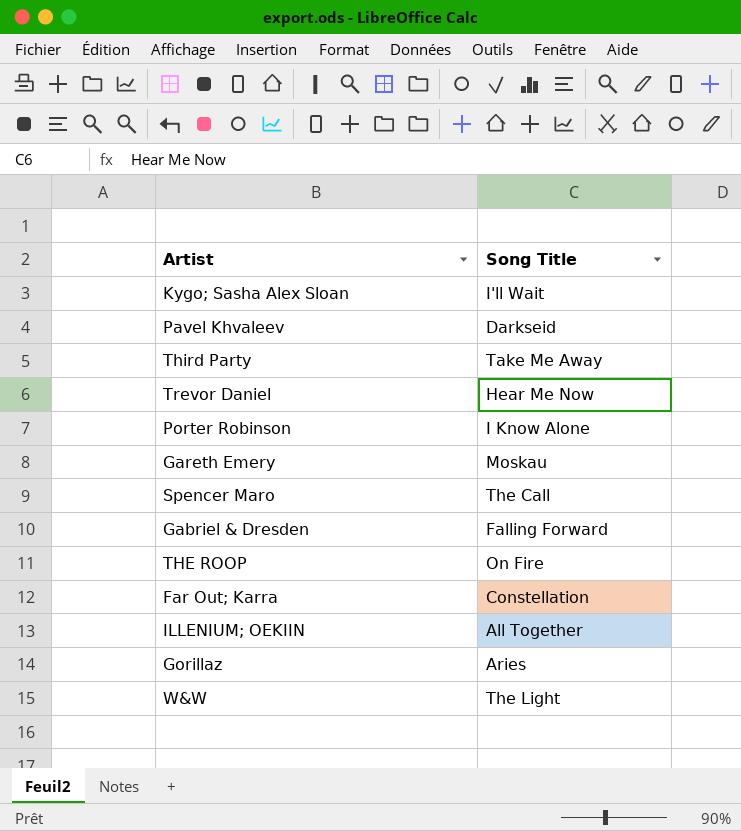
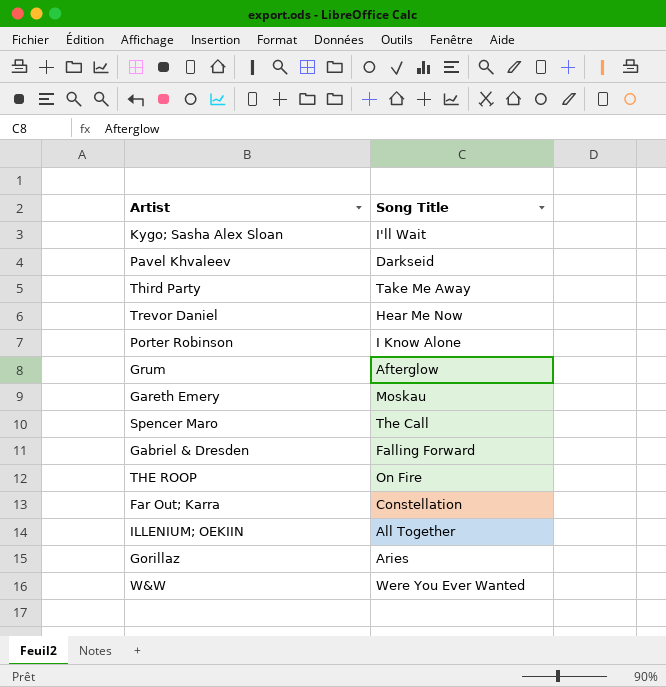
row Grum: none -> Afterglow
W&W | Song Title: The Light -> Were You Ever Wanted

